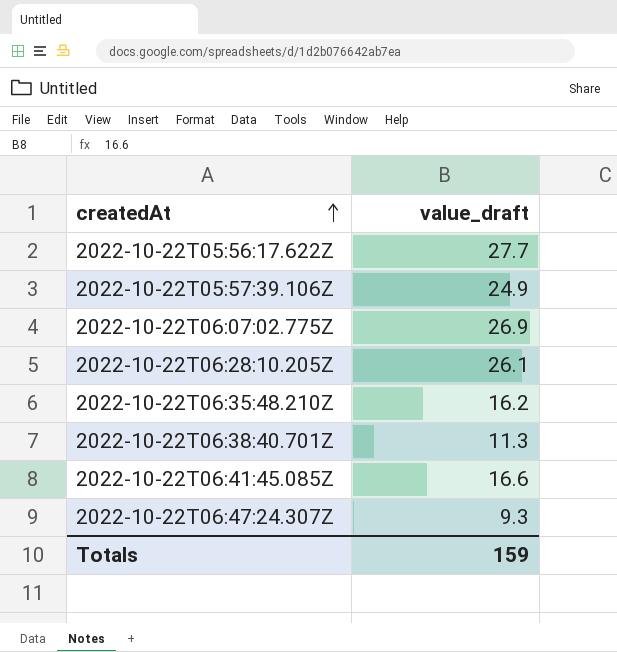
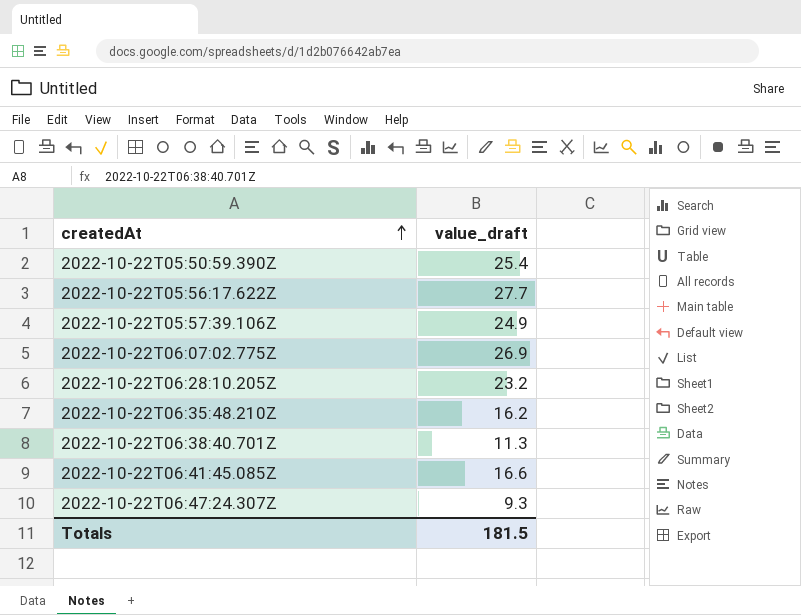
row 2022-10-22T05:50:59.390Z: none -> 25.4
2022-10-22T06:28:10.205Z | value_draft: 26.1 -> 23.2
Totals | value_draft: 159 -> 181.5

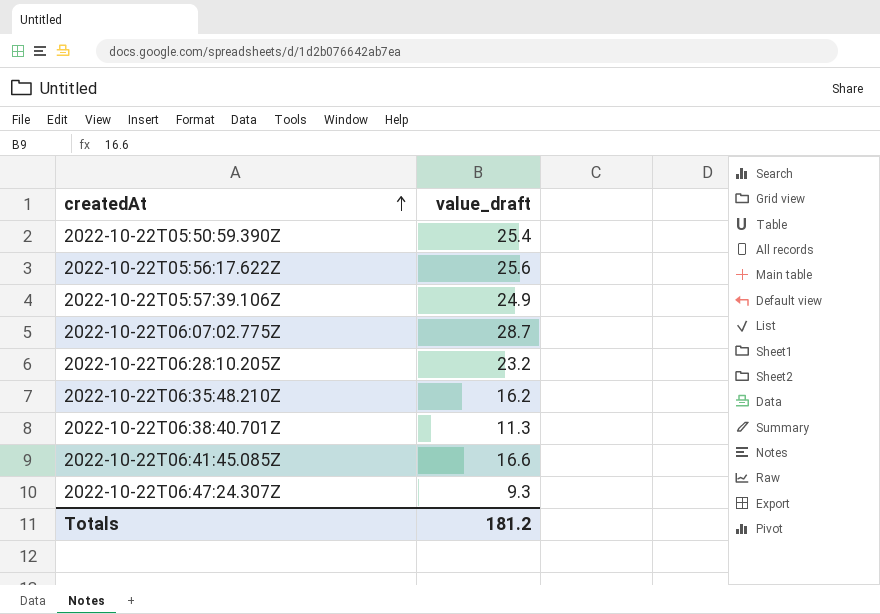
2022-10-22T05:56:17.622Z | value_draft: 27.7 -> 25.6
2022-10-22T06:07:02.775Z | value_draft: 26.9 -> 28.7
Totals | value_draft: 181.5 -> 181.2

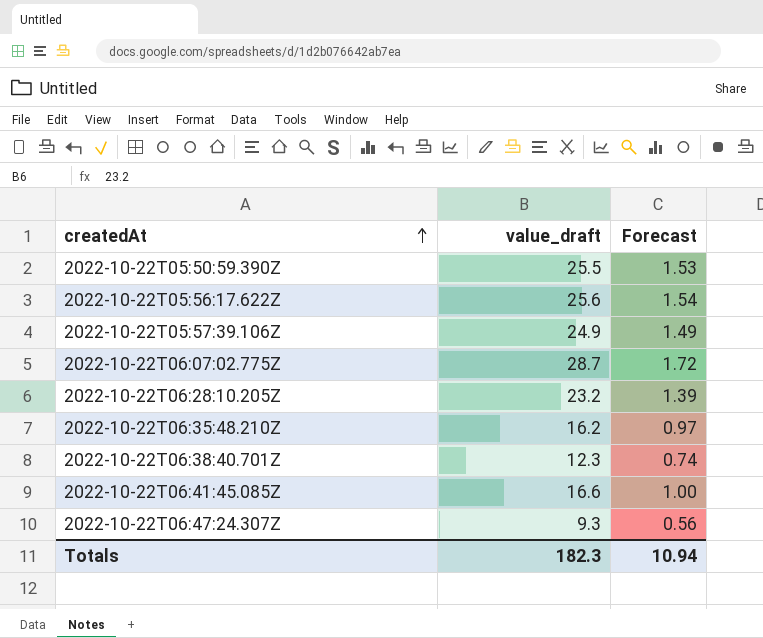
column Forecast | formula: none -> [value_draft] * 0.06
2022-10-22T05:50:59.390Z | value_draft: 25.4 -> 25.5
2022-10-22T06:38:40.701Z | value_draft: 11.3 -> 12.3
Totals | value_draft: 181.2 -> 182.3

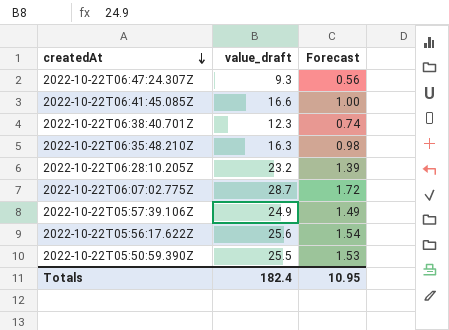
row order: createdAt ascending -> createdAt descending
2022-10-22T06:35:48.210Z | value_draft: 16.2 -> 16.3
2022-10-22T06:35:48.210Z | Forecast: 0.97 -> 0.98
Totals | value_draft: 182.3 -> 182.4
Totals | Forecast: 10.94 -> 10.95

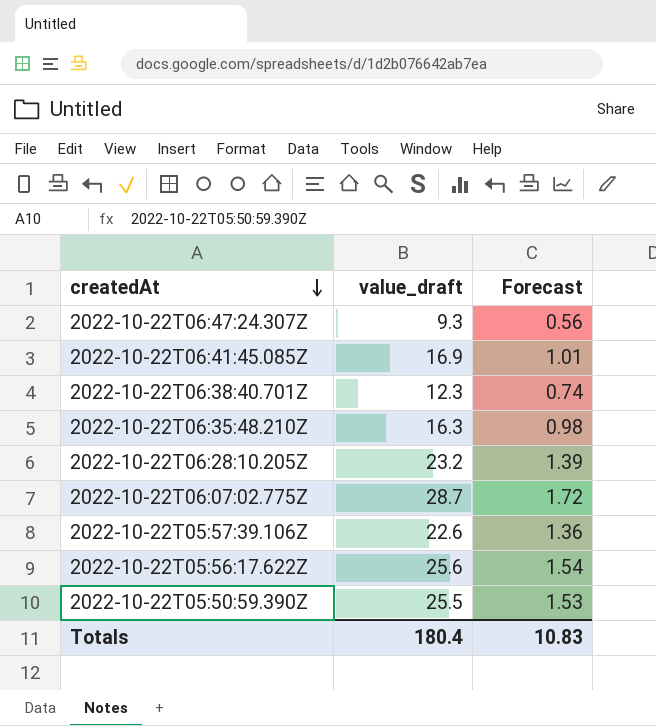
2022-10-22T06:41:45.085Z | value_draft: 16.6 -> 16.9
2022-10-22T06:41:45.085Z | Forecast: 1.00 -> 1.01
2022-10-22T05:57:39.106Z | value_draft: 24.9 -> 22.6
2022-10-22T05:57:39.106Z | Forecast: 1.49 -> 1.36
Totals | value_draft: 182.4 -> 180.4
Totals | Forecast: 10.95 -> 10.83

